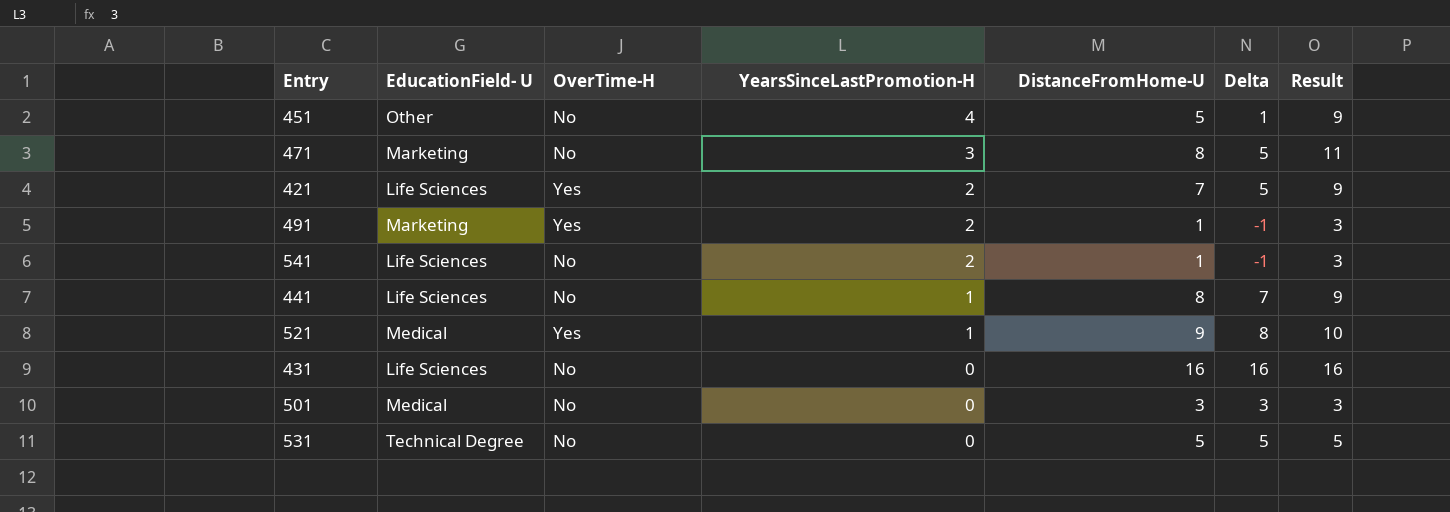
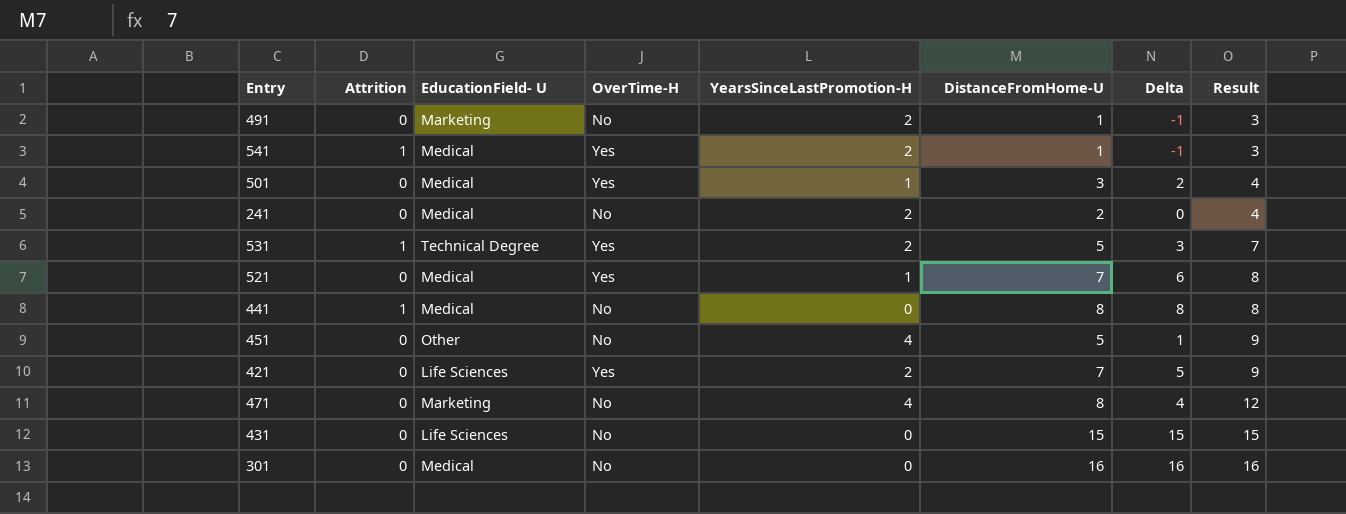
row order: YearsSinceLastPromotion-H descending -> Result ascending
column Attrition | position: none -> 2
491 | OverTime-H: Yes -> No
541 | EducationField- U: Life Sciences -> Medical
541 | OverTime-H: No -> Yes
501 | OverTime-H: No -> Yes
501 | YearsSinceLastPromotion-H: 0 -> 1
501 | Delta: 3 -> 2
501 | Result: 3 -> 4
row 241: none -> 0 | Medical | No | 2 | 2 | 0 | 4
531 | OverTime-H: No -> Yes
531 | YearsSinceLastPromotion-H: 0 -> 2
531 | Delta: 5 -> 3
531 | Result: 5 -> 7
521 | DistanceFromHome-U: 9 -> 7
521 | Delta: 8 -> 6
521 | Result: 10 -> 8
441 | EducationField- U: Life Sciences -> Medical
441 | YearsSinceLastPromotion-H: 1 -> 0
441 | Delta: 7 -> 8
441 | Result: 9 -> 8
471 | YearsSinceLastPromotion-H: 3 -> 4
471 | Delta: 5 -> 4
471 | Result: 11 -> 12
431 | DistanceFromHome-U: 16 -> 15
431 | Delta: 16 -> 15
431 | Result: 16 -> 15
row 301: none -> 0 | Medical | No | 0 | 16 | 16 | 16

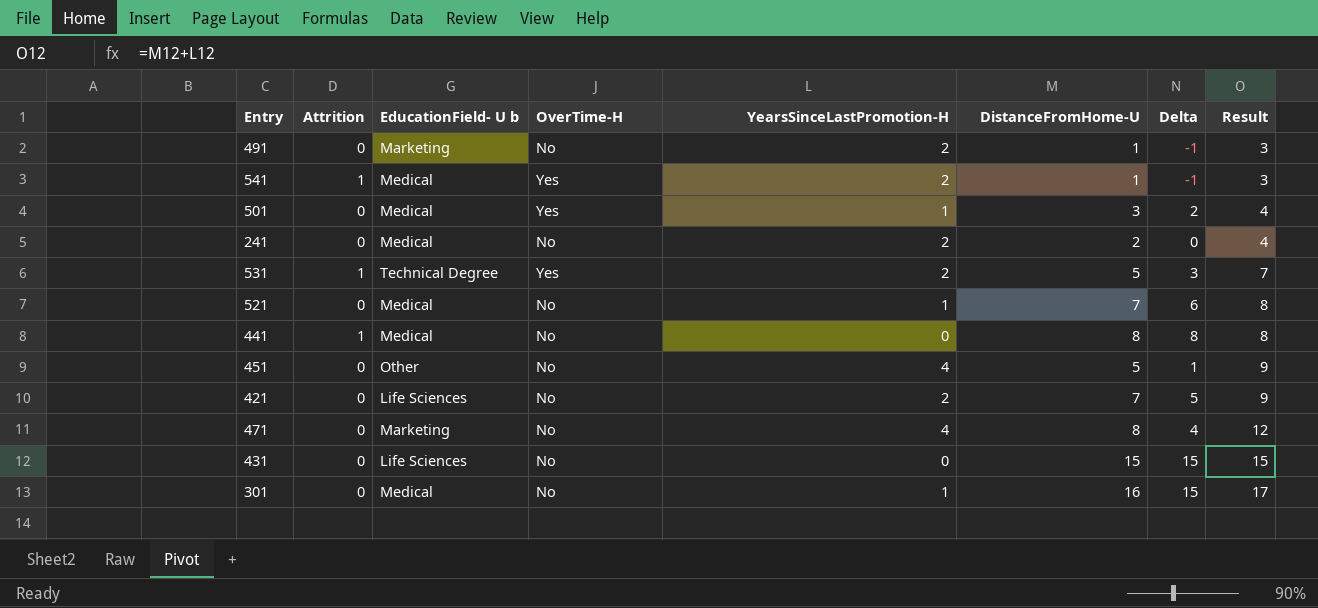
column name: EducationField- U -> EducationField- U b
521 | OverTime-H: Yes -> No
421 | OverTime-H: Yes -> No
301 | YearsSinceLastPromotion-H: 0 -> 1
301 | Delta: 16 -> 15
301 | Result: 16 -> 17

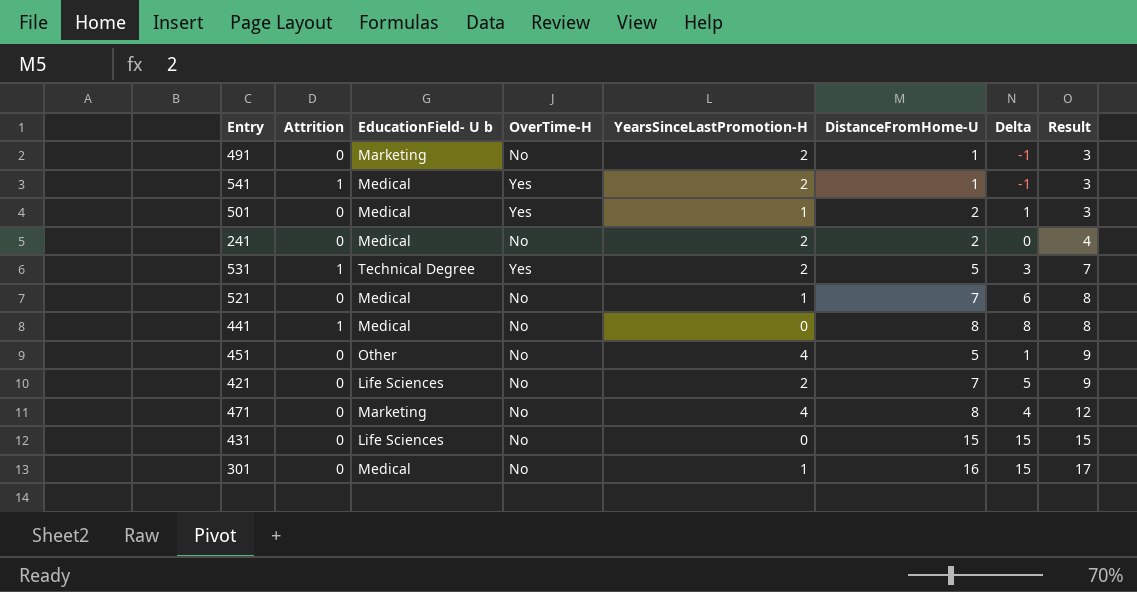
501 | DistanceFromHome-U: 3 -> 2
501 | Delta: 2 -> 1
501 | Result: 4 -> 3

